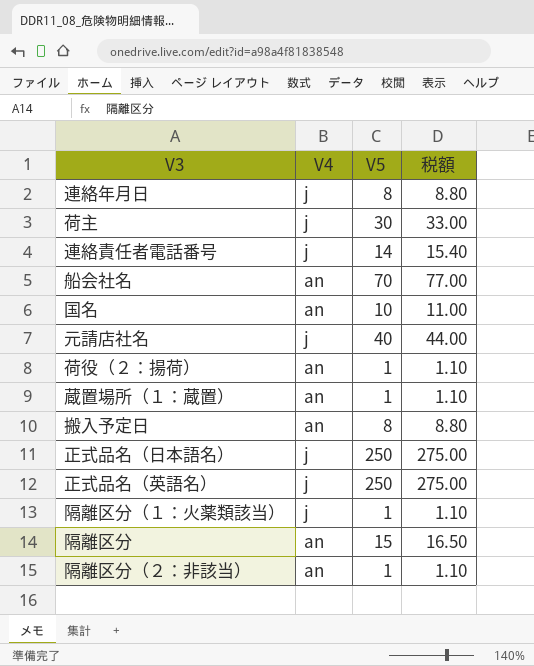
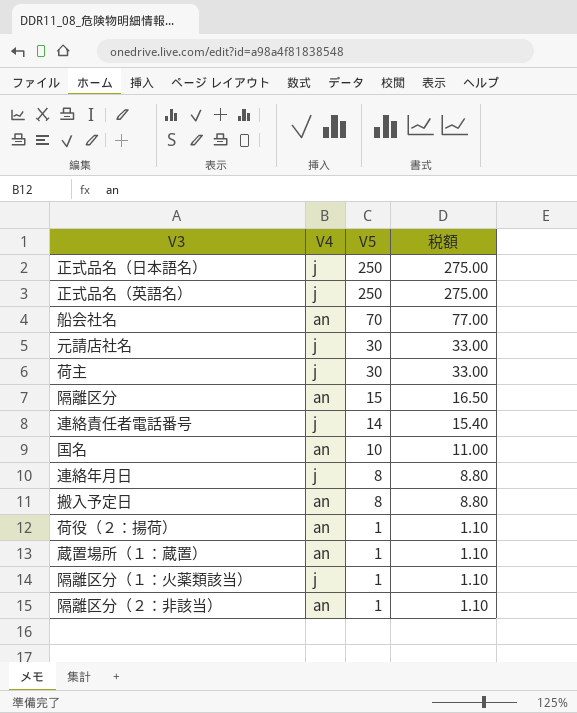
row order: none -> V5 descending
元請店社名 | V5: 40 -> 30
元請店社名 | 税額: 44.00 -> 33.00

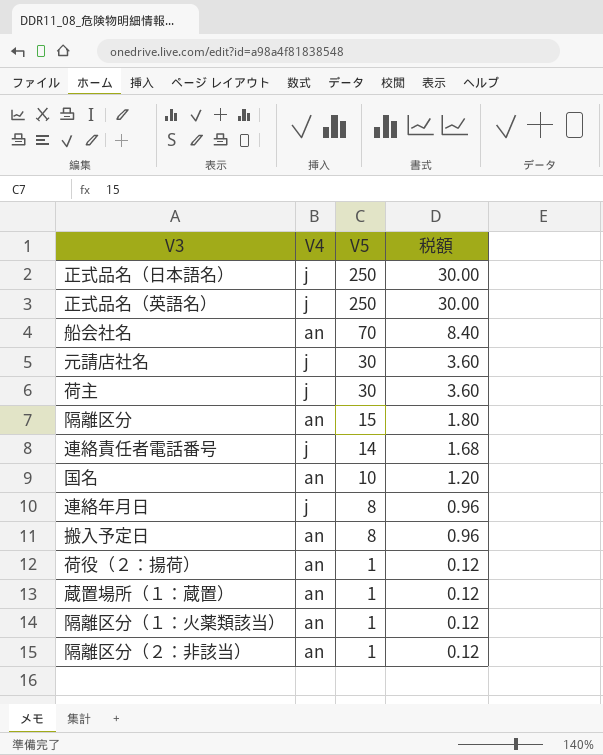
column 税額 | formula: [V5] * 1.1 -> [V5] * 0.12
隔離区分（１：火薬類該当） | V4: j -> an

